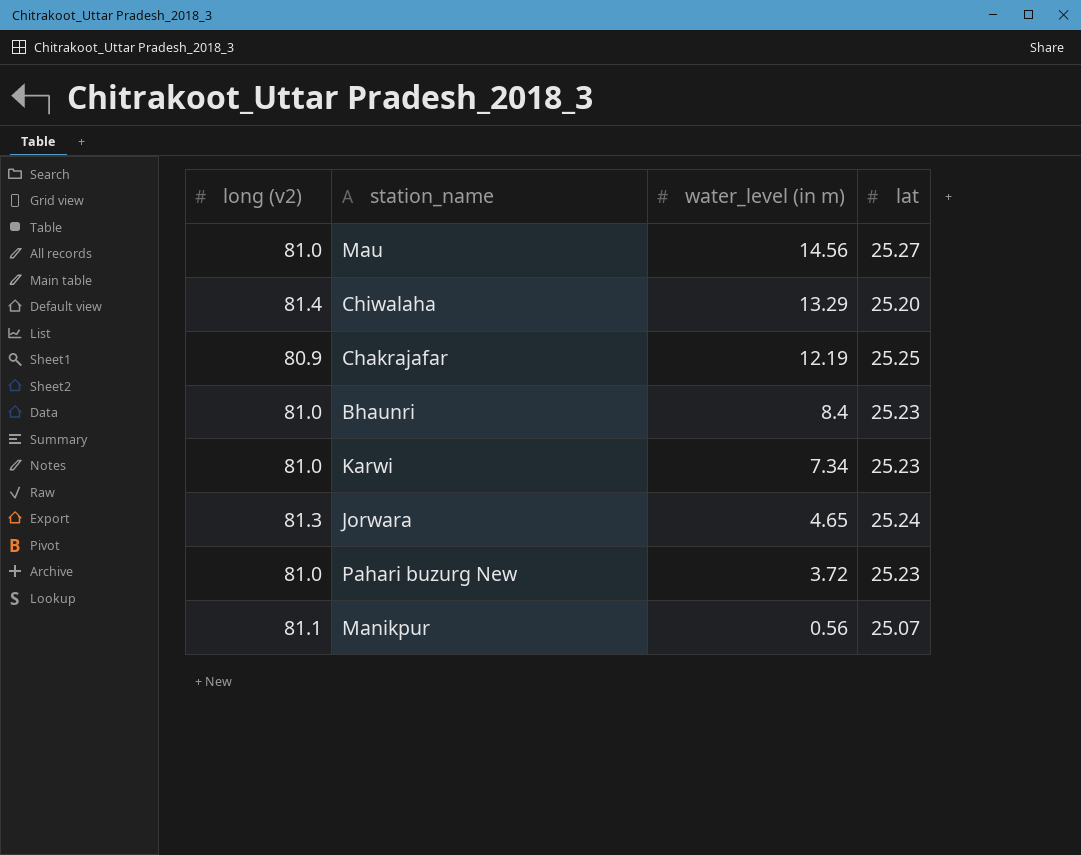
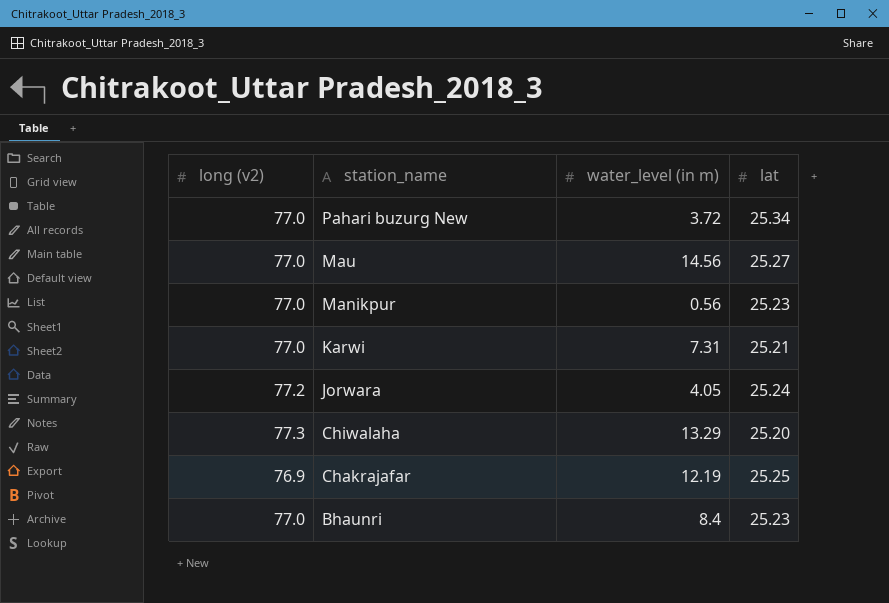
row order: water_level (in m) descending -> station_name descending
Pahari buzurg New | long (v2): 81.0 -> 77.0
Pahari buzurg New | lat: 25.23 -> 25.34
Mau | long (v2): 81.0 -> 77.0
Manikpur | long (v2): 81.1 -> 77.0
Manikpur | lat: 25.07 -> 25.23
Karwi | long (v2): 81.0 -> 77.0
Karwi | water_level (in m): 7.34 -> 7.31
Karwi | lat: 25.23 -> 25.21
Jorwara | long (v2): 81.3 -> 77.2
Jorwara | water_level (in m): 4.65 -> 4.05
Chiwalaha | long (v2): 81.4 -> 77.3
Chakrajafar | long (v2): 80.9 -> 76.9
Bhaunri | long (v2): 81.0 -> 77.0

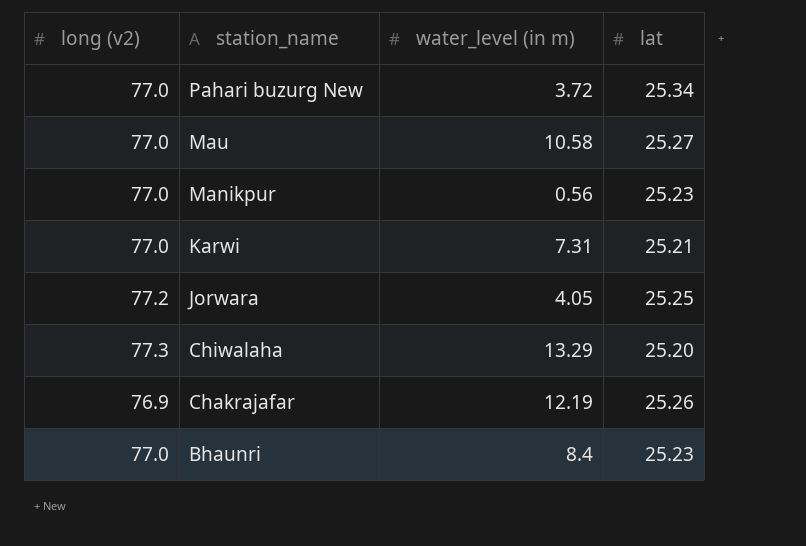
Mau | water_level (in m): 14.56 -> 10.58
Jorwara | lat: 25.24 -> 25.25
Chakrajafar | lat: 25.25 -> 25.26

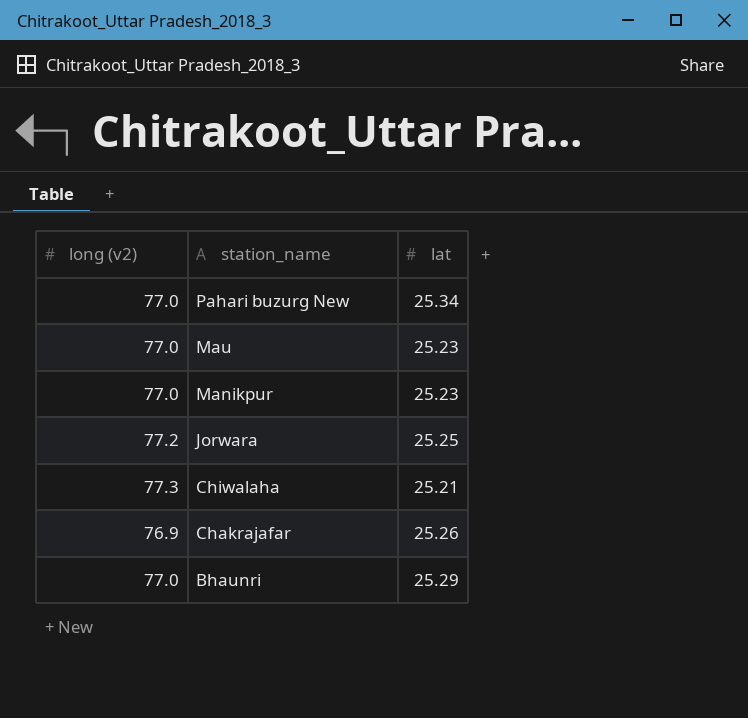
column water_level (in m) | position: 3 -> none
row Karwi: 77.0 | 7.31 | 25.21 -> none
Mau | lat: 25.27 -> 25.23
Chiwalaha | lat: 25.20 -> 25.21
Bhaunri | lat: 25.23 -> 25.29

